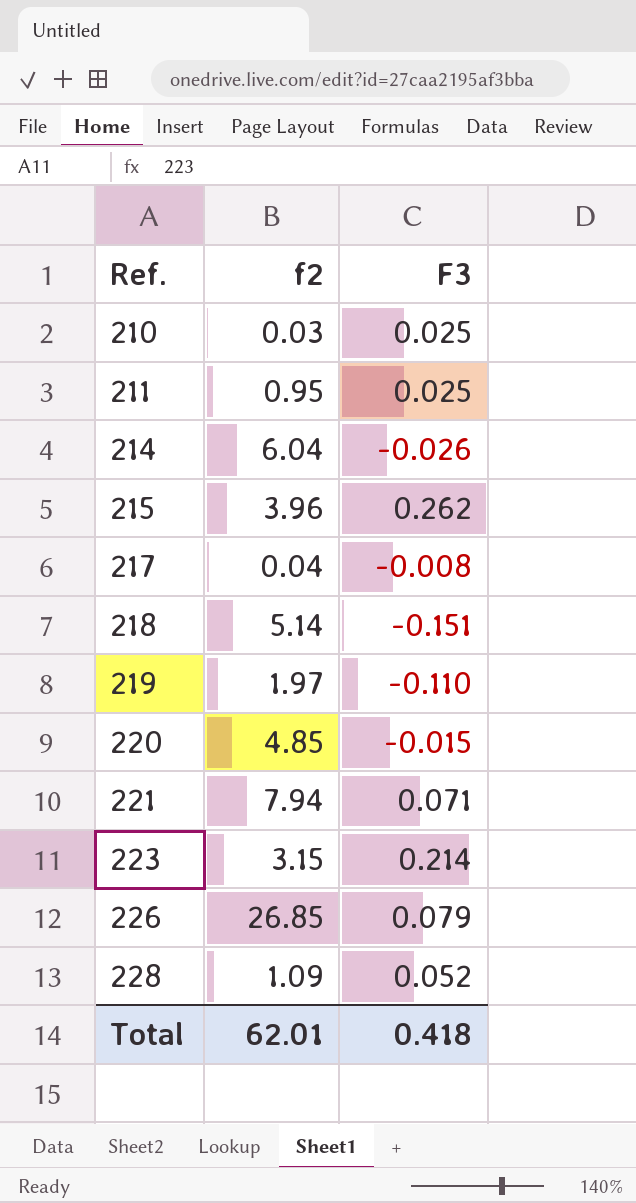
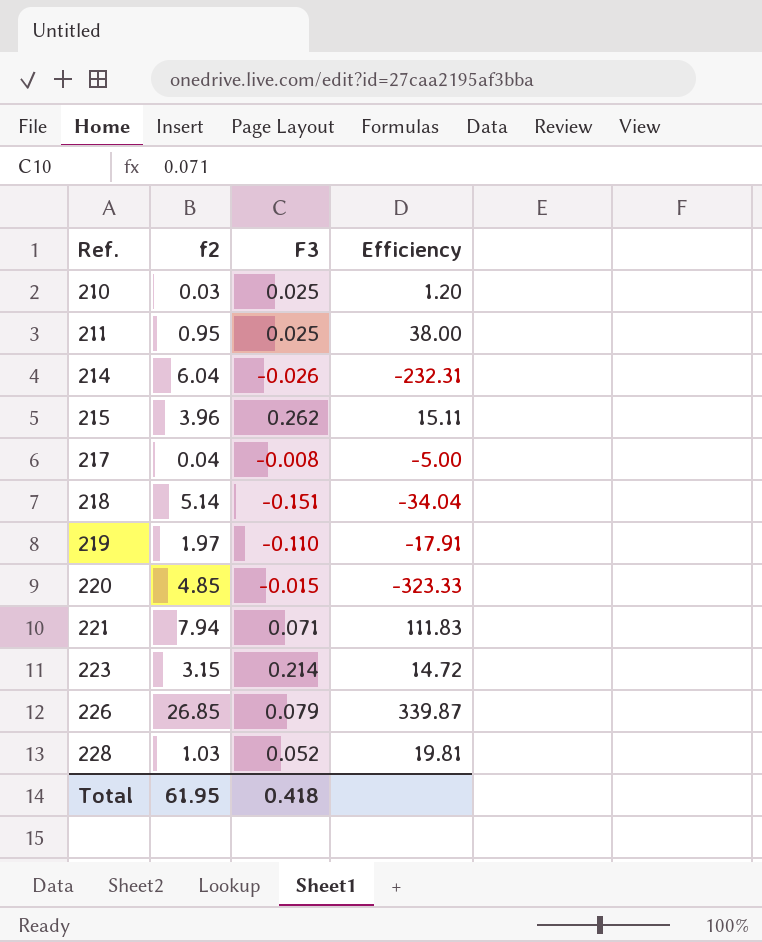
column Efficiency | formula: none -> [f2] / [F3]
228 | f2: 1.09 -> 1.03
Total | f2: 62.01 -> 61.95

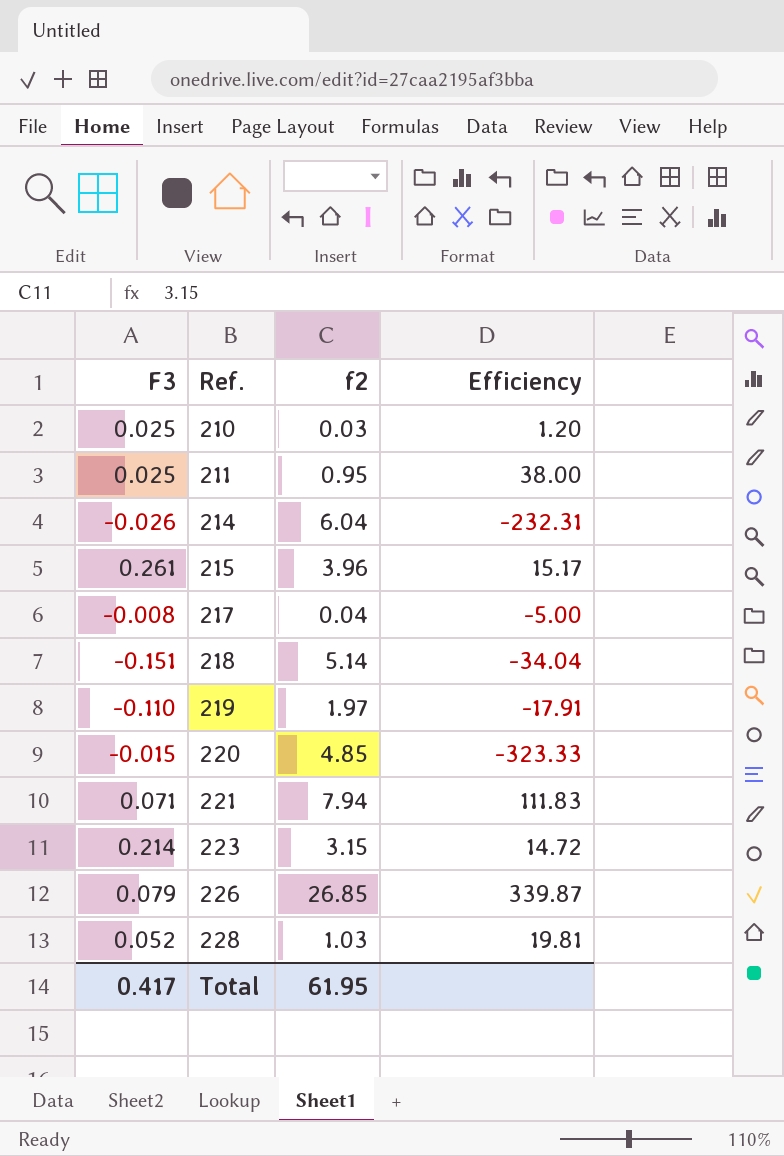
column F3 | position: 3 -> 1
215 | F3: 0.262 -> 0.261
215 | Efficiency: 15.11 -> 15.17
Total | F3: 0.418 -> 0.417

